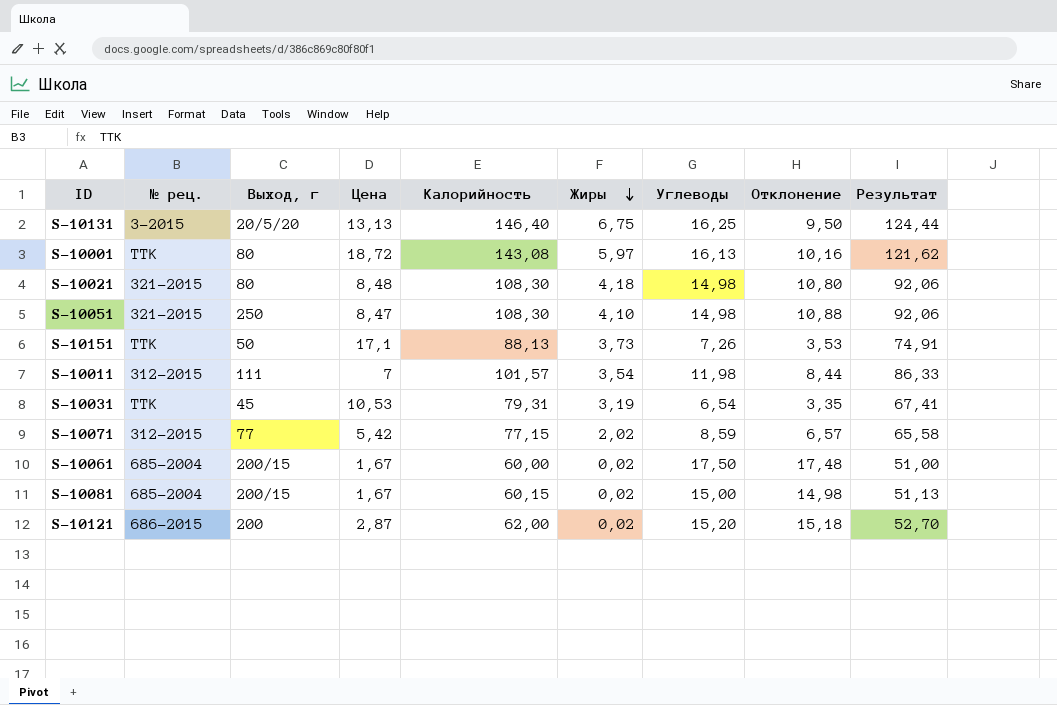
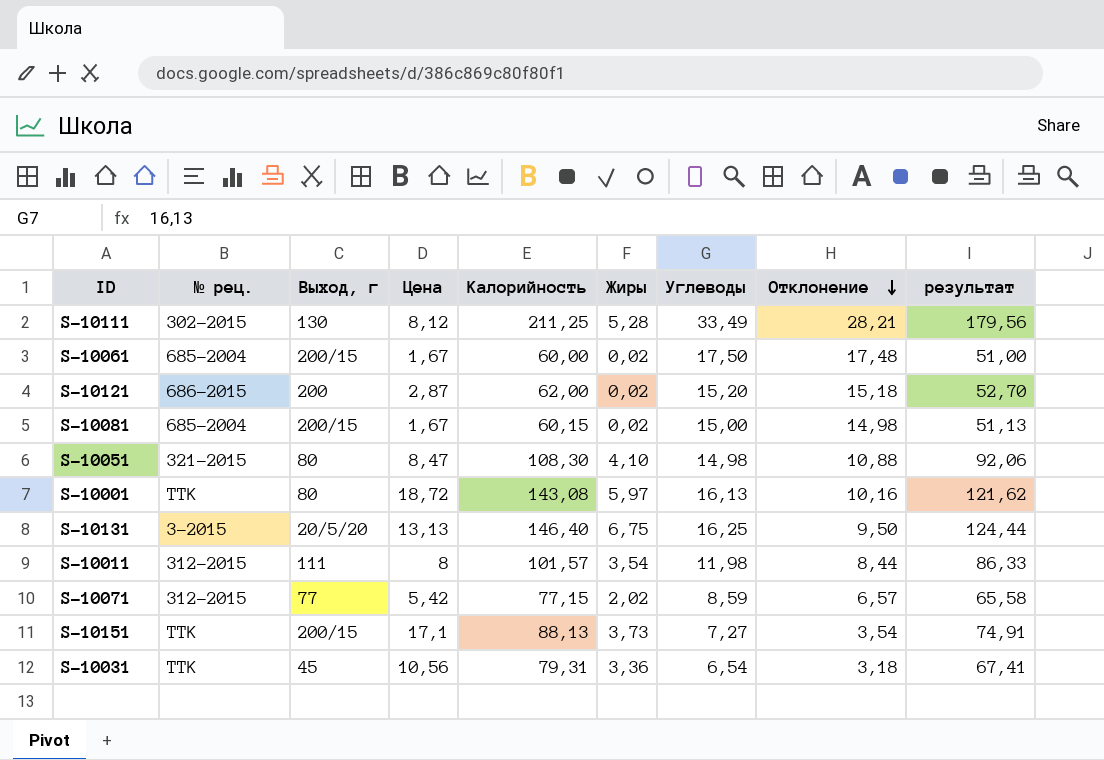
row order: Жиры descending -> Отклонение descending
column name: Результат -> результат
row S-10021: 321-2015 | 80 | 8,48 | 108,30 | 4,18 | 14,98 | 10,80 | 92,06 -> none
row S-10111: none -> 302-2015 | 130 | 8,12 | 211,25 | 5,28 | 33,49 | 28,21 | 179,56
S-10051 | Выход, г: 250 -> 80
S-10011 | Цена: 7 -> 8
S-10151 | Выход, г: 50 -> 200/15
S-10151 | Углеводы: 7,26 -> 7,27
S-10151 | Отклонение: 3,53 -> 3,54
S-10031 | Цена: 10,53 -> 10,56
S-10031 | Жиры: 3,19 -> 3,36
S-10031 | Отклонение: 3,35 -> 3,18

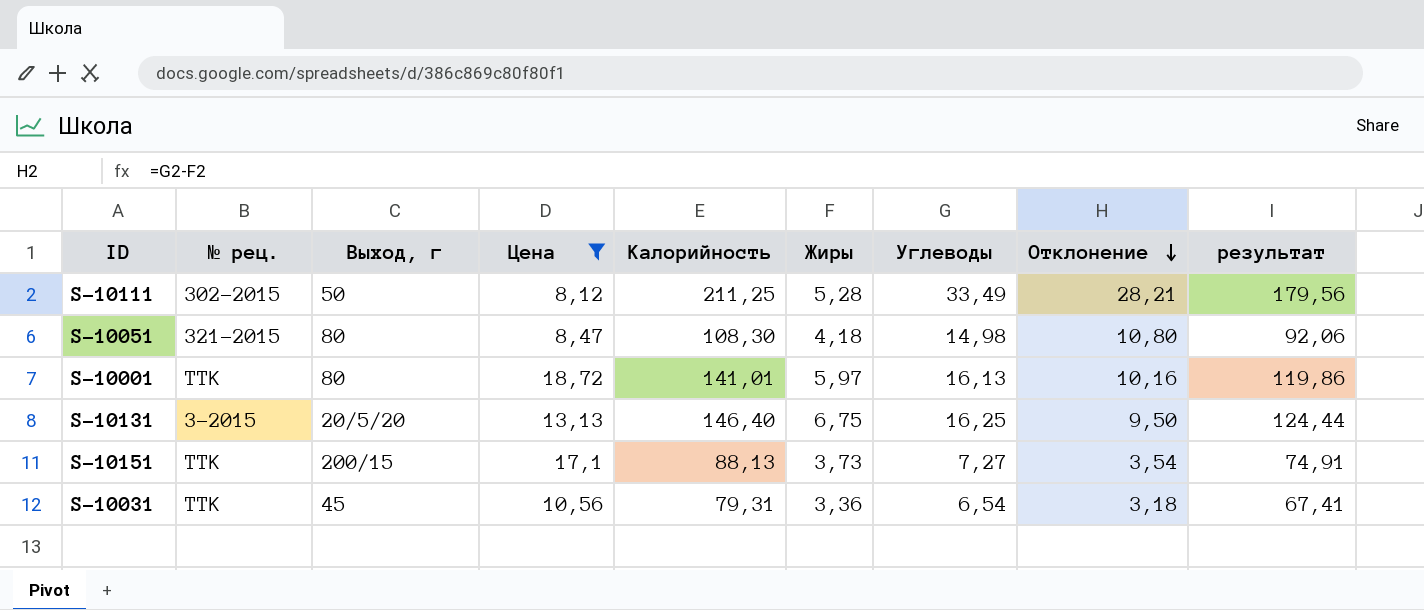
filter: none -> Цена >= 8,12
S-10111 | Выход, г: 130 -> 50
S-10051 | Жиры: 4,10 -> 4,18
S-10051 | Отклонение: 10,88 -> 10,80
S-10001 | Калорийность: 143,08 -> 141,01
S-10001 | результат: 121,62 -> 119,86

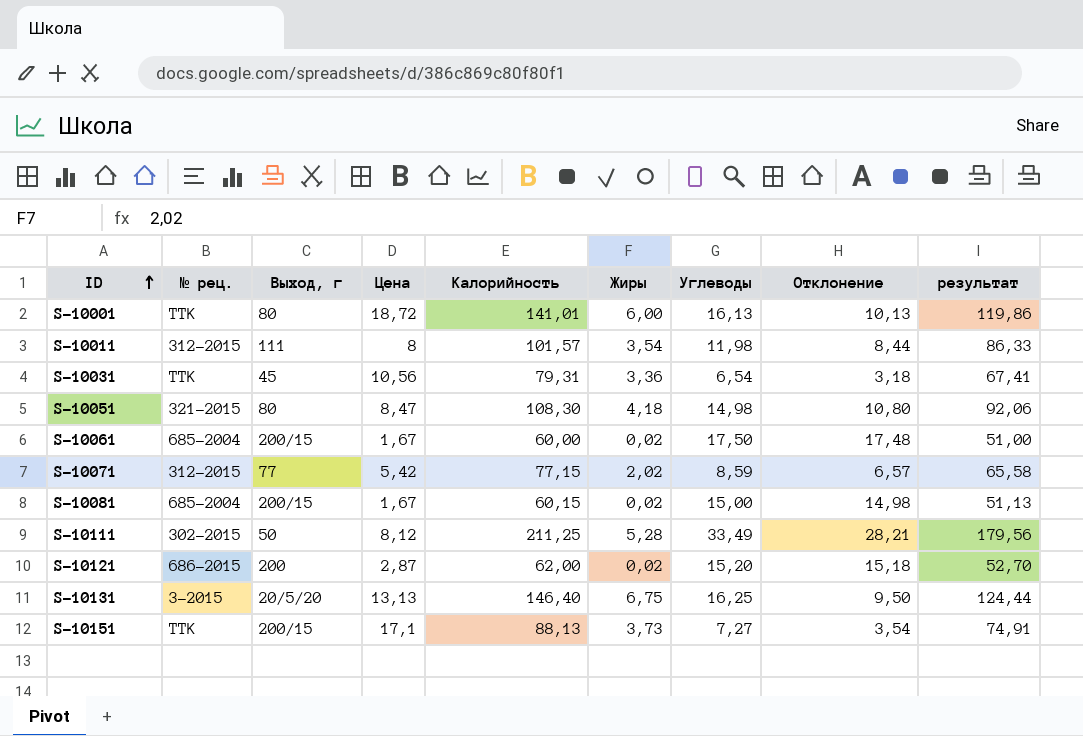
filter: Цена >= 8,12 -> none
row order: Отклонение descending -> ID ascending
S-10001 | Жиры: 5,97 -> 6,00
S-10001 | Отклонение: 10,16 -> 10,13

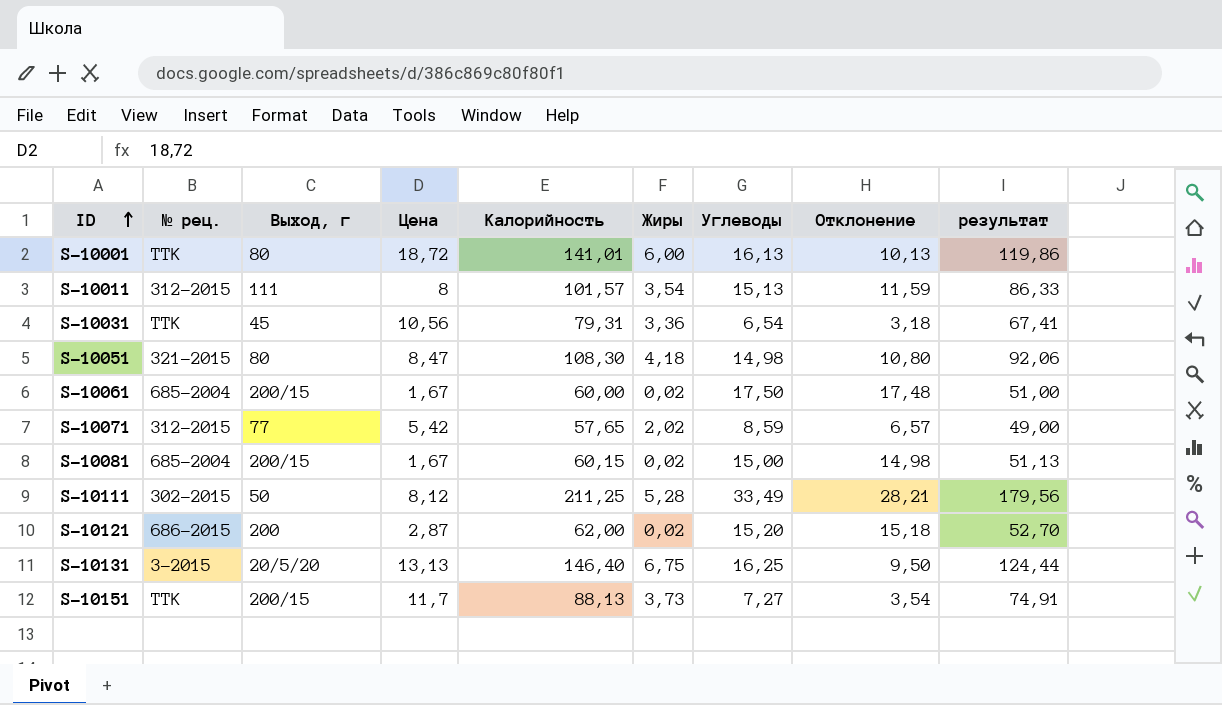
S-10011 | Углеводы: 11,98 -> 15,13
S-10011 | Отклонение: 8,44 -> 11,59
S-10071 | Калорийность: 77,15 -> 57,65
S-10071 | результат: 65,58 -> 49,00
S-10151 | Цена: 17,1 -> 11,7

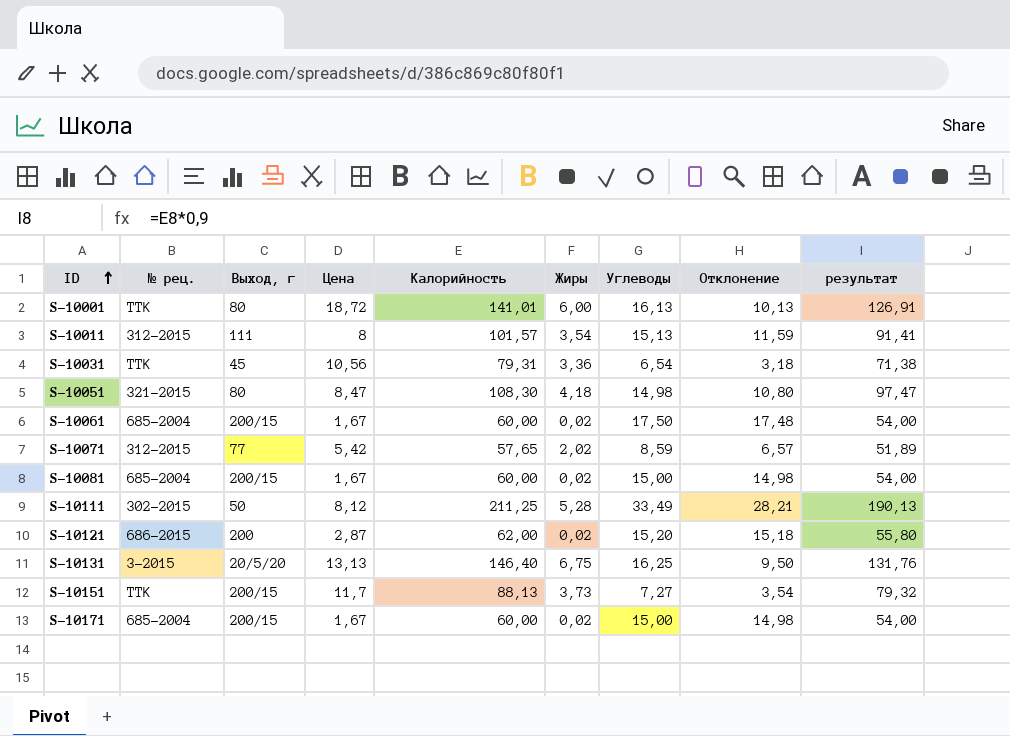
column результат | formula: [Калорийность] * 0,85 -> [Калорийность] * 0,9
S-10081 | Калорийность: 60,15 -> 60,00
row S-10171: none -> 685-2004 | 200/15 | 1,67 | 60,00 | 0,02 | 15,00 | 14,98 | 54,00

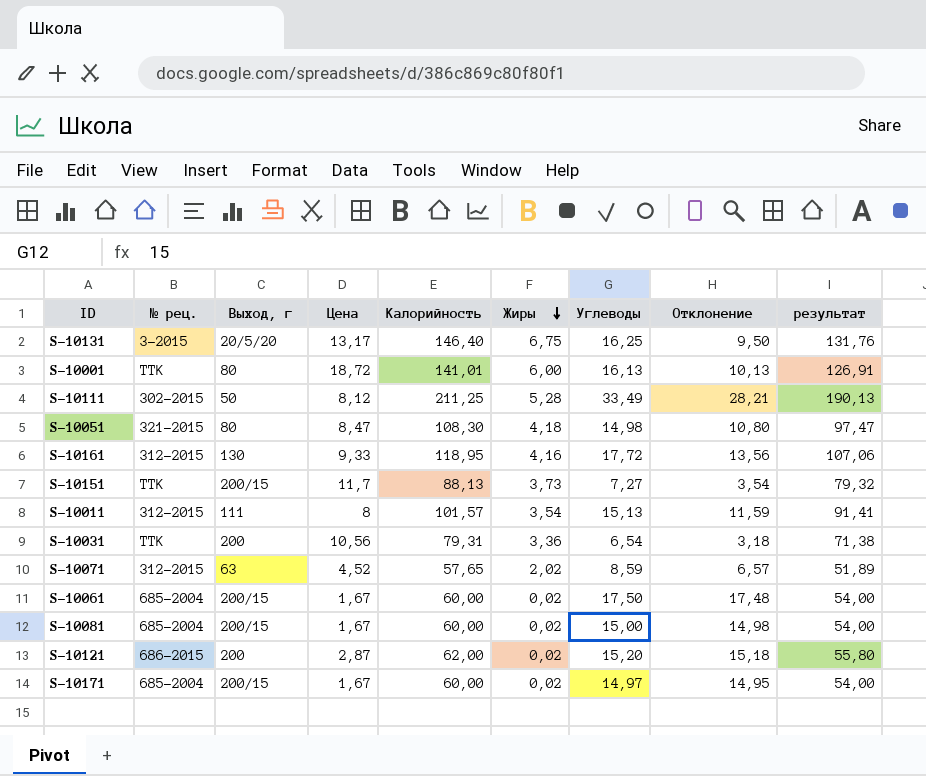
row order: ID ascending -> Жиры descending
S-10131 | Цена: 13,13 -> 13,17
row S-10161: none -> 312-2015 | 130 | 9,33 | 118,95 | 4,16 | 17,72 | 13,56 | 107,06
S-10031 | Выход, г: 45 -> 200
S-10071 | Выход, г: 77 -> 63
S-10071 | Цена: 5,42 -> 4,52
S-10171 | Углеводы: 15,00 -> 14,97
S-10171 | Отклонение: 14,98 -> 14,95

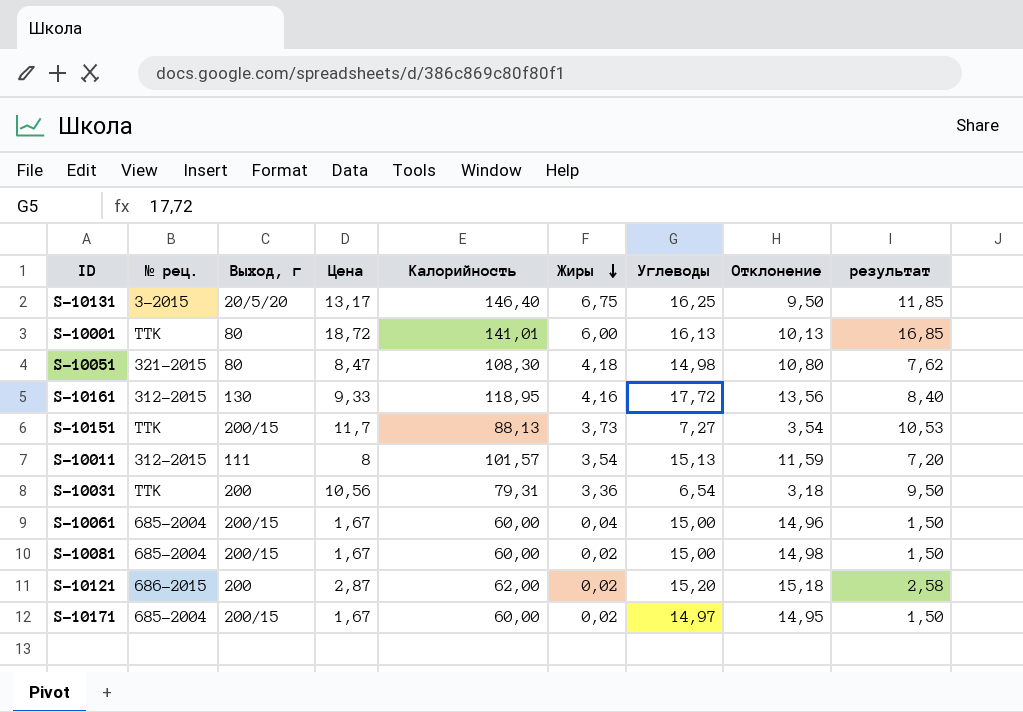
column результат | formula: [Калорийность] * 0,9 -> [Цена] * 0,9
row S-10111: 302-2015 | 50 | 8,12 | 211,25 | 5,28 | 33,49 | 28,21 | 190,13 -> none
row S-10071: 312-2015 | 63 | 4,52 | 57,65 | 2,02 | 8,59 | 6,57 | 51,89 -> none
S-10061 | Жиры: 0,02 -> 0,04
S-10061 | Углеводы: 17,50 -> 15,00
S-10061 | Отклонение: 17,48 -> 14,96

